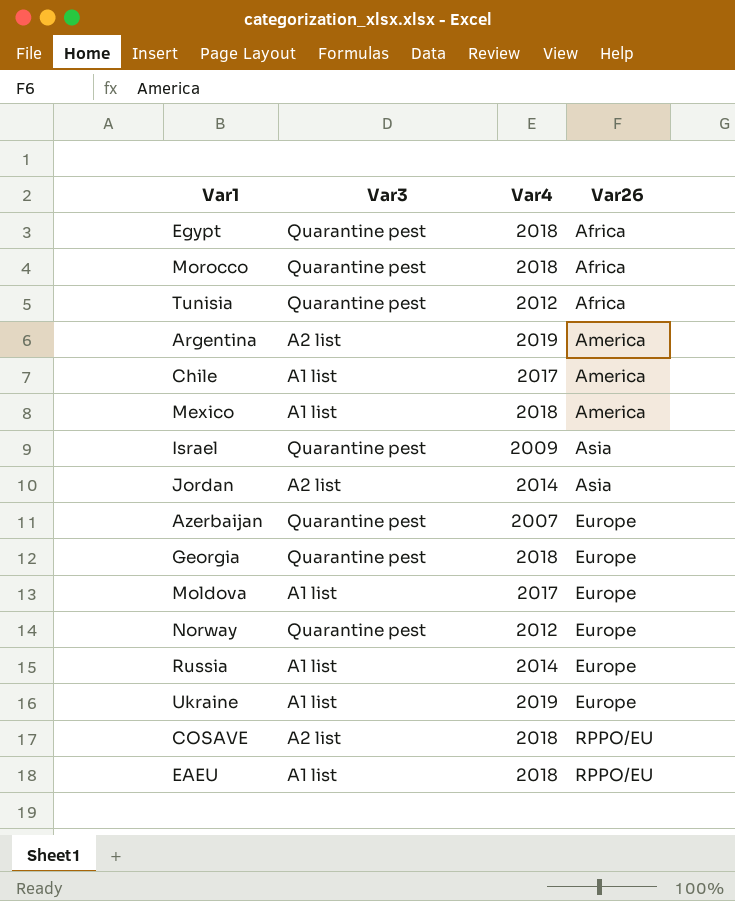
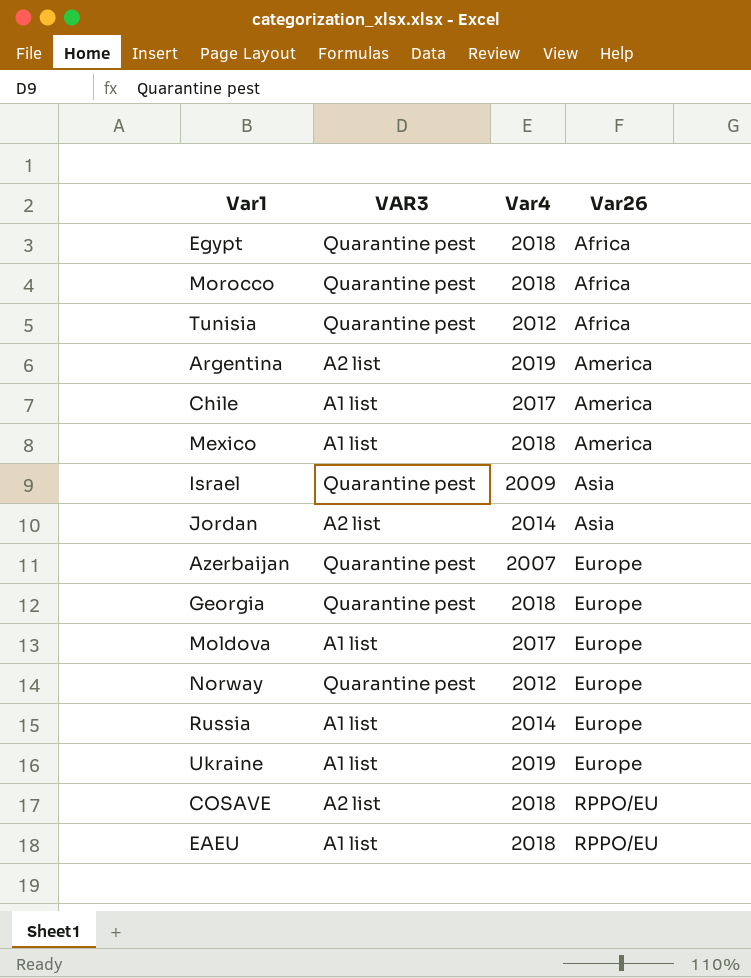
column name: Var3 -> VAR3

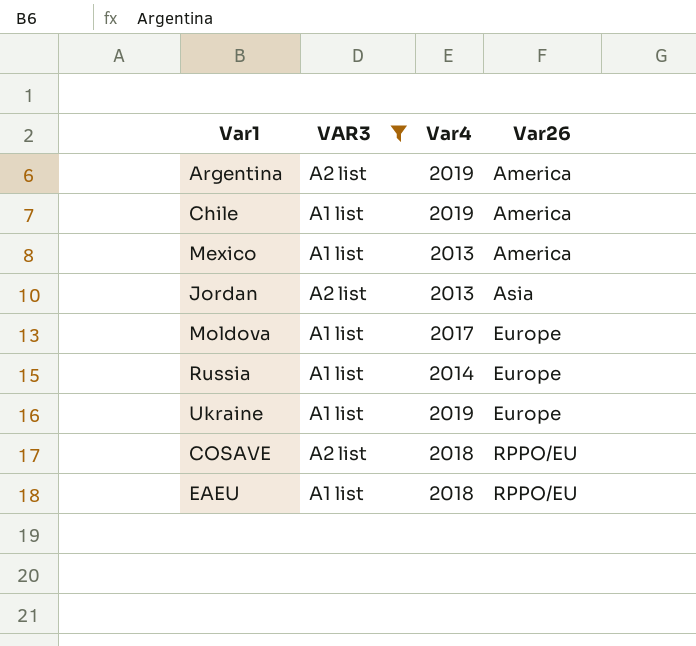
filter: none -> VAR3 != Quarantine pest
Chile | Var4: 2017 -> 2019
Mexico | Var4: 2018 -> 2013
Jordan | Var4: 2014 -> 2013

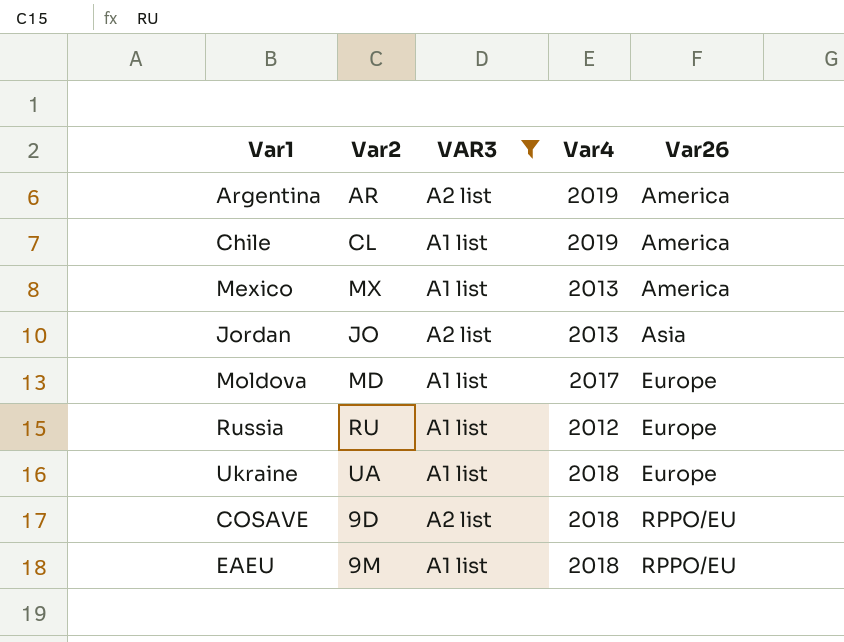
column Var2 | position: none -> 2
Russia | Var4: 2014 -> 2012
Ukraine | Var4: 2019 -> 2018

